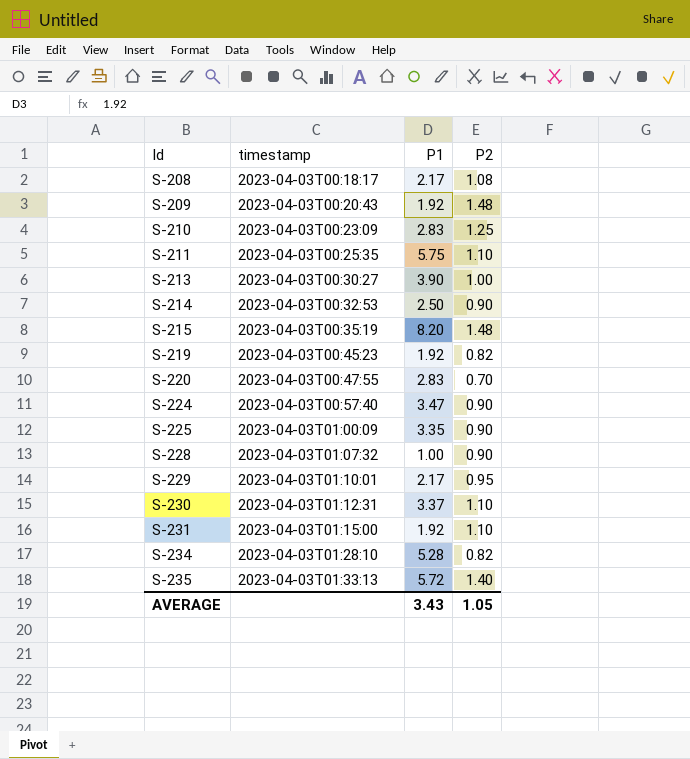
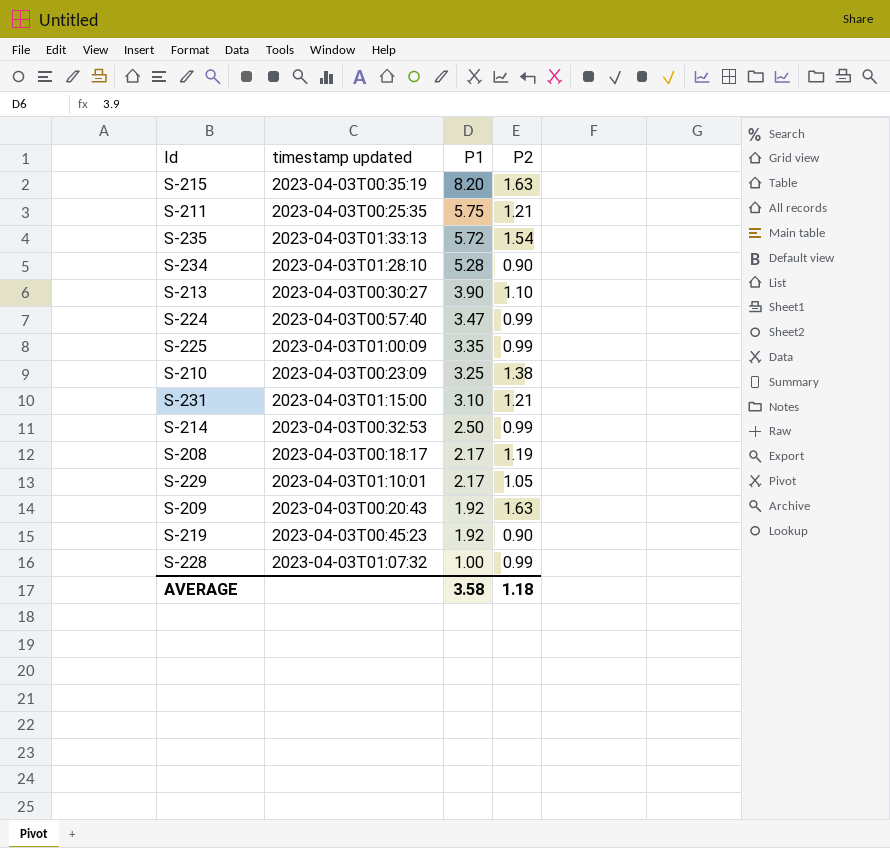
row order: Id ascending -> P1 descending
column name: timestamp -> timestamp updated
row S-220: 2023-04-03T00:47:55 | 2.83 | 0.70 -> none
row S-230: 2023-04-03T01:12:31 | 3.37 | 1.10 -> none
S-215 | P2: 1.48 -> 1.63
S-211 | P2: 1.10 -> 1.21
S-235 | P2: 1.40 -> 1.54
S-234 | P2: 0.82 -> 0.90
S-213 | P2: 1.00 -> 1.10
S-224 | P2: 0.90 -> 0.99
S-225 | P2: 0.90 -> 0.99
S-210 | P1: 2.83 -> 3.25
S-210 | P2: 1.25 -> 1.38
S-231 | P1: 1.92 -> 3.10
S-231 | P2: 1.10 -> 1.21
S-214 | P2: 0.90 -> 0.99
S-208 | P2: 1.08 -> 1.19
S-229 | P2: 0.95 -> 1.05
S-209 | P2: 1.48 -> 1.63
S-219 | P2: 0.82 -> 0.90
S-228 | P2: 0.90 -> 0.99
AVERAGE | P1: 3.43 -> 3.58
AVERAGE | P2: 1.05 -> 1.18

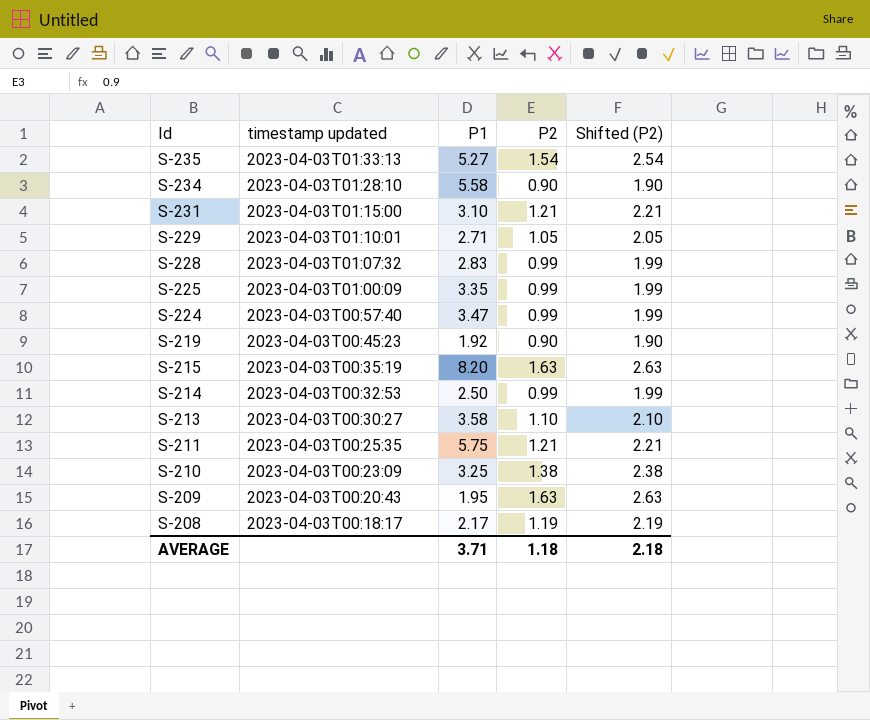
row order: P1 descending -> Id descending
column Shifted (P2) | formula: none -> [P2] + 1
S-235 | P1: 5.72 -> 5.27
S-234 | P1: 5.28 -> 5.58
S-229 | P1: 2.17 -> 2.71
S-228 | P1: 1.00 -> 2.83
S-213 | P1: 3.90 -> 3.58
S-209 | P1: 1.92 -> 1.95
AVERAGE | P1: 3.58 -> 3.71

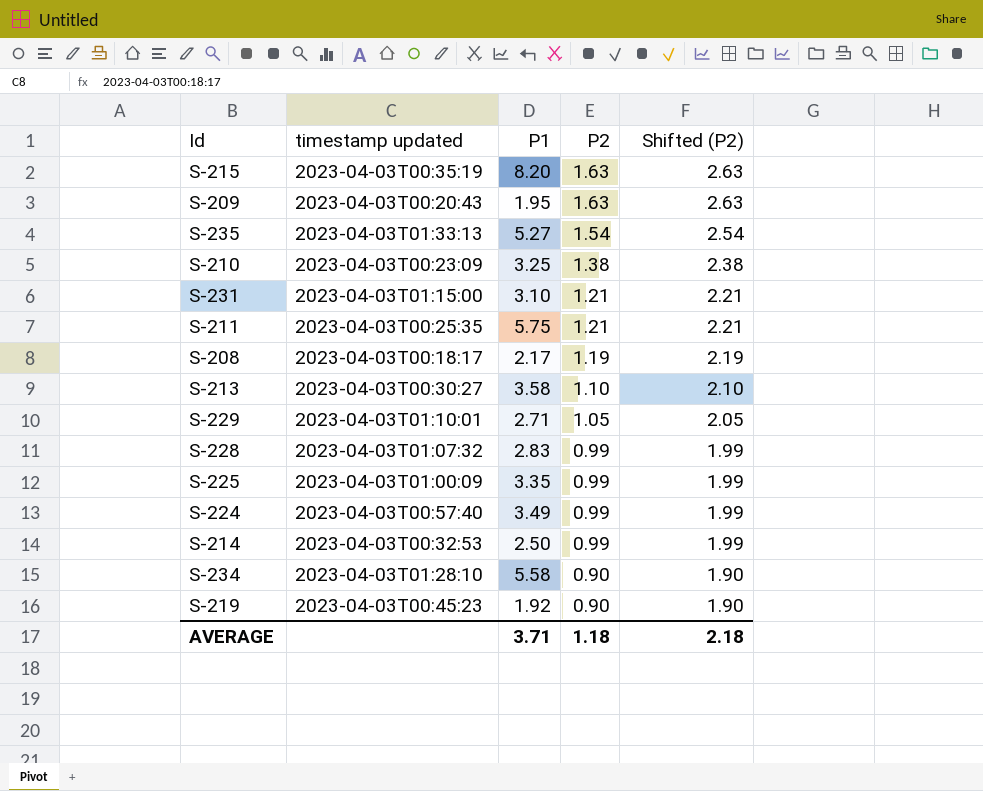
row order: Id descending -> P2 descending
S-224 | P1: 3.47 -> 3.49

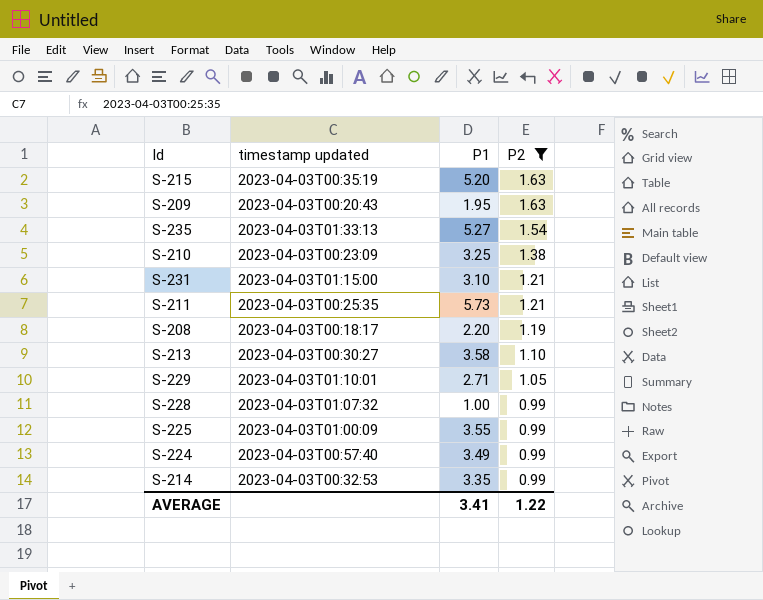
filter: none -> P2 != 0.90
column Shifted (P2) | formula: [P2] + 1 -> none
S-215 | P1: 8.20 -> 5.20
S-211 | P1: 5.75 -> 5.73
S-208 | P1: 2.17 -> 2.20
S-228 | P1: 2.83 -> 1.00
S-225 | P1: 3.35 -> 3.55
S-214 | P1: 2.50 -> 3.35
AVERAGE | P1: 3.71 -> 3.41
AVERAGE | P2: 1.18 -> 1.22

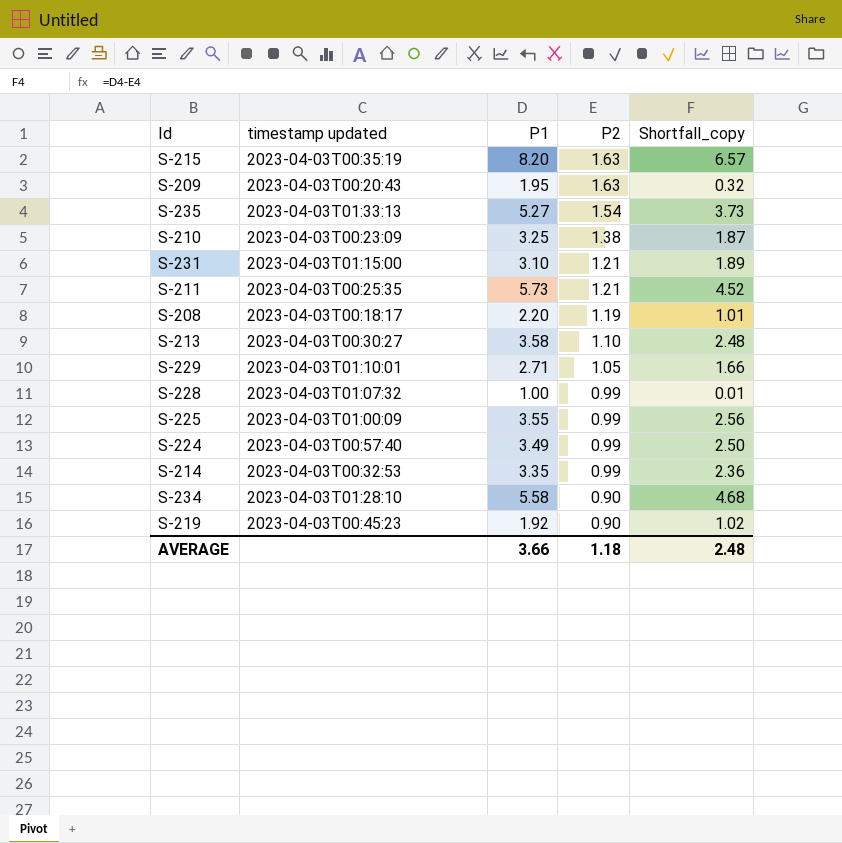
filter: P2 != 0.90 -> none
column Shortfall_copy | formula: none -> [P1] - [P2]
S-215 | P1: 5.20 -> 8.20
AVERAGE | P1: 3.41 -> 3.66
AVERAGE | P2: 1.22 -> 1.18

